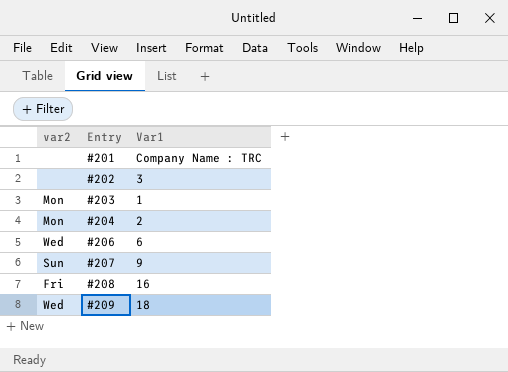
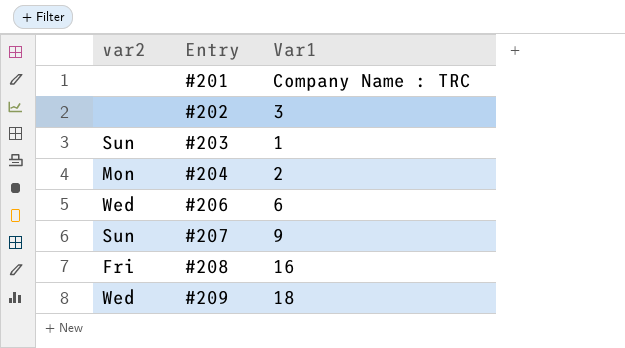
#203 | var2: Mon -> Sun

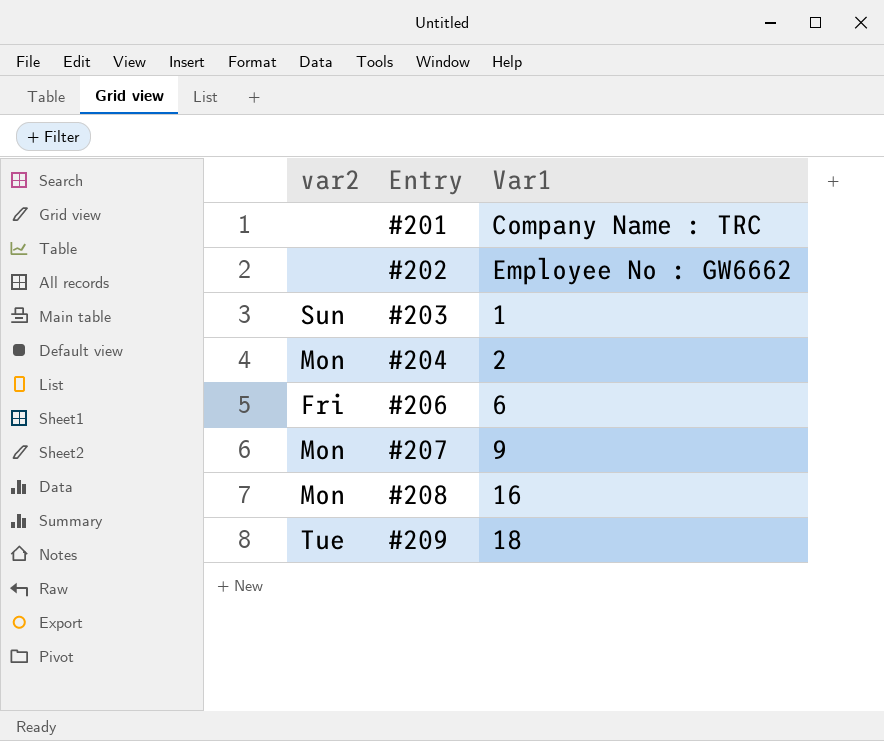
#202 | Var1: 3 -> Employee No : GW6662
#206 | var2: Wed -> Fri
#207 | var2: Sun -> Mon
#208 | var2: Fri -> Mon
#209 | var2: Wed -> Tue

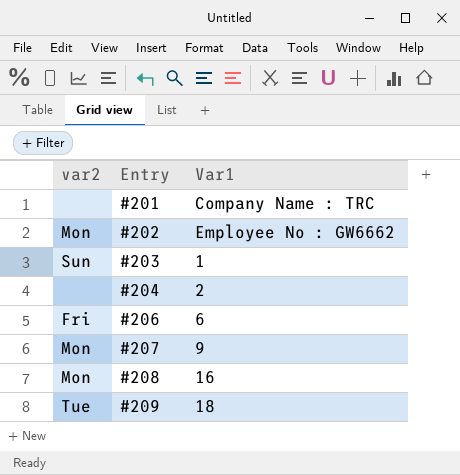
#202 | var2: none -> Mon
#204 | var2: Mon -> none

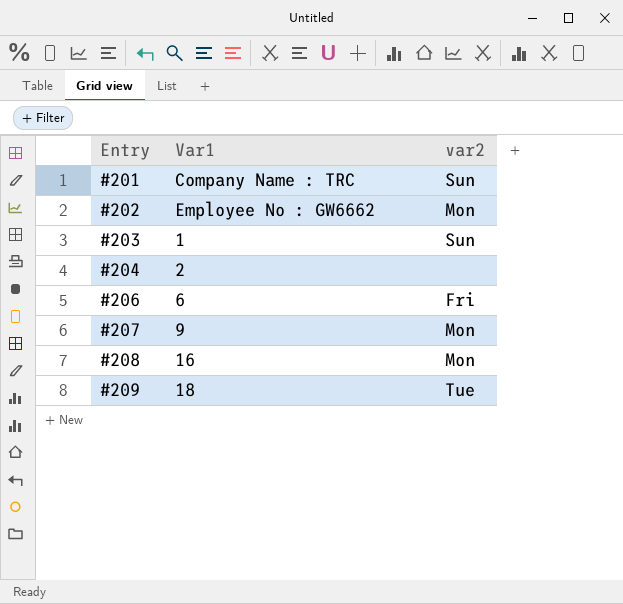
column var2 | position: 1 -> 3
#201 | var2: none -> Sun

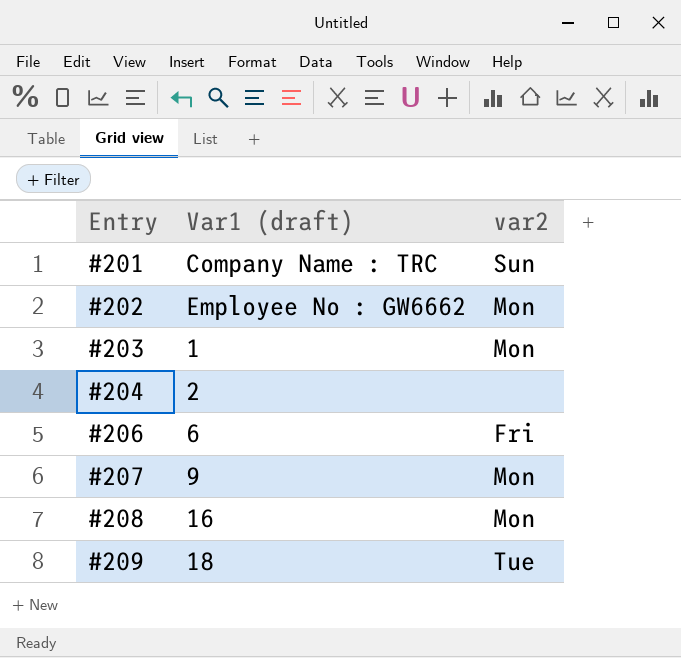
column name: Var1 -> Var1 (draft)
#203 | var2: Sun -> Mon

